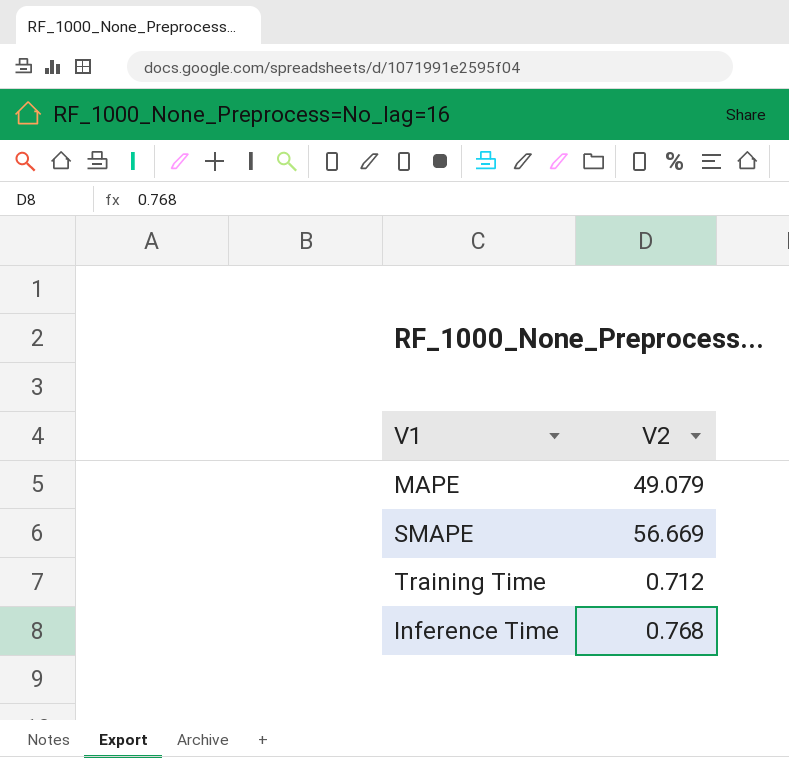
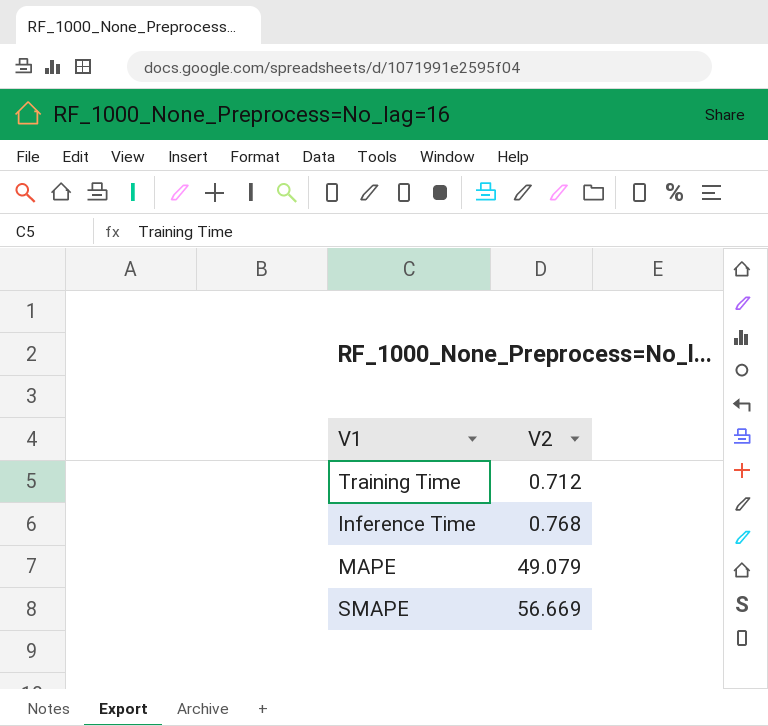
row order: none -> V2 ascending

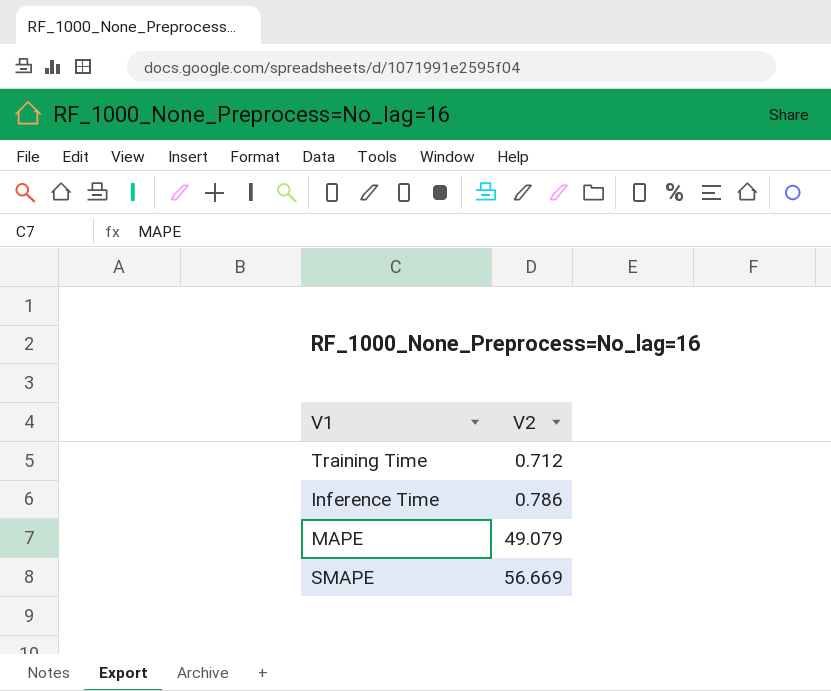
Inference Time | V2: 0.768 -> 0.786

